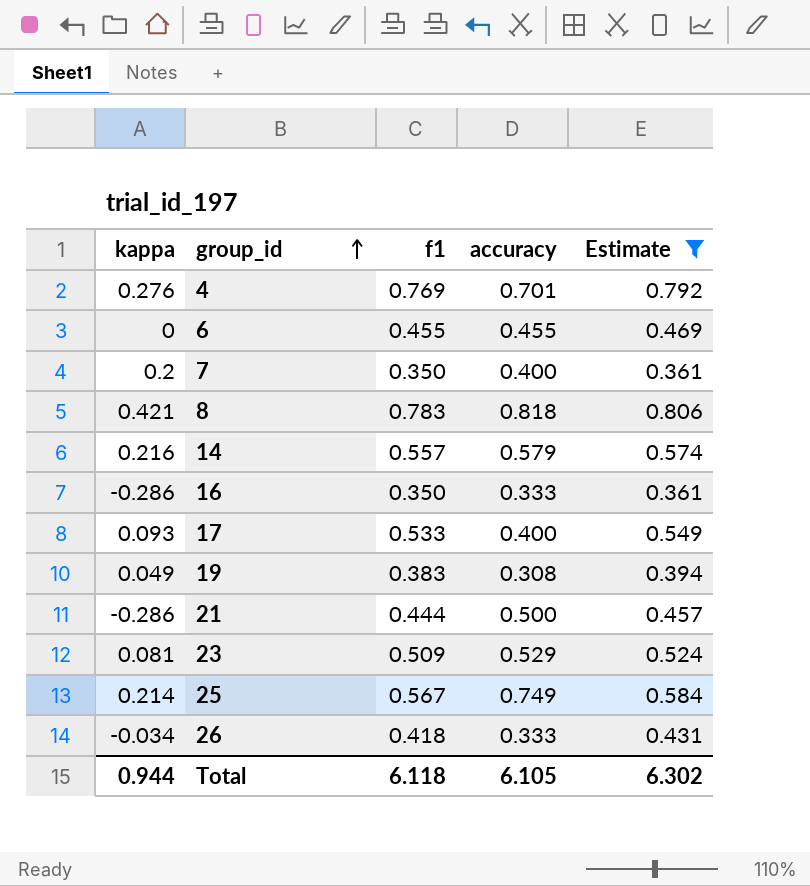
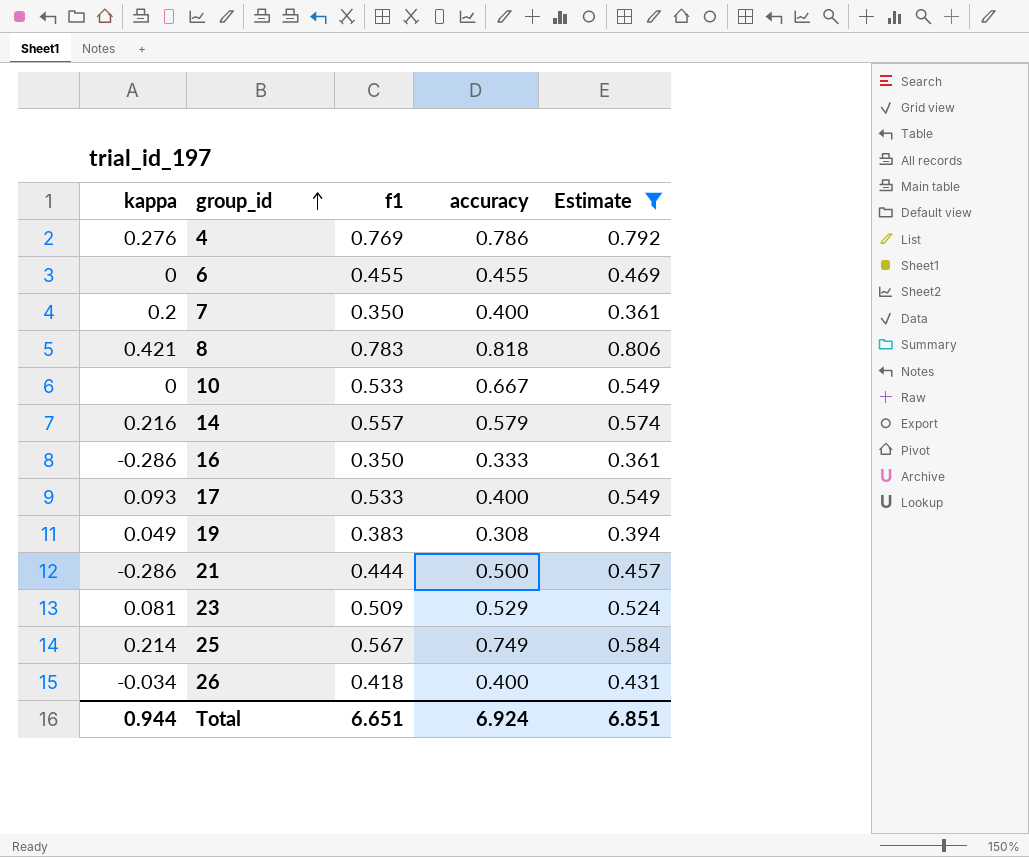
4 | accuracy: 0.701 -> 0.786
row 10: none -> 0 | 0.533 | 0.667 | 0.549
26 | accuracy: 0.333 -> 0.400
Total | f1: 6.118 -> 6.651
Total | accuracy: 6.105 -> 6.924
Total | Estimate: 6.302 -> 6.851

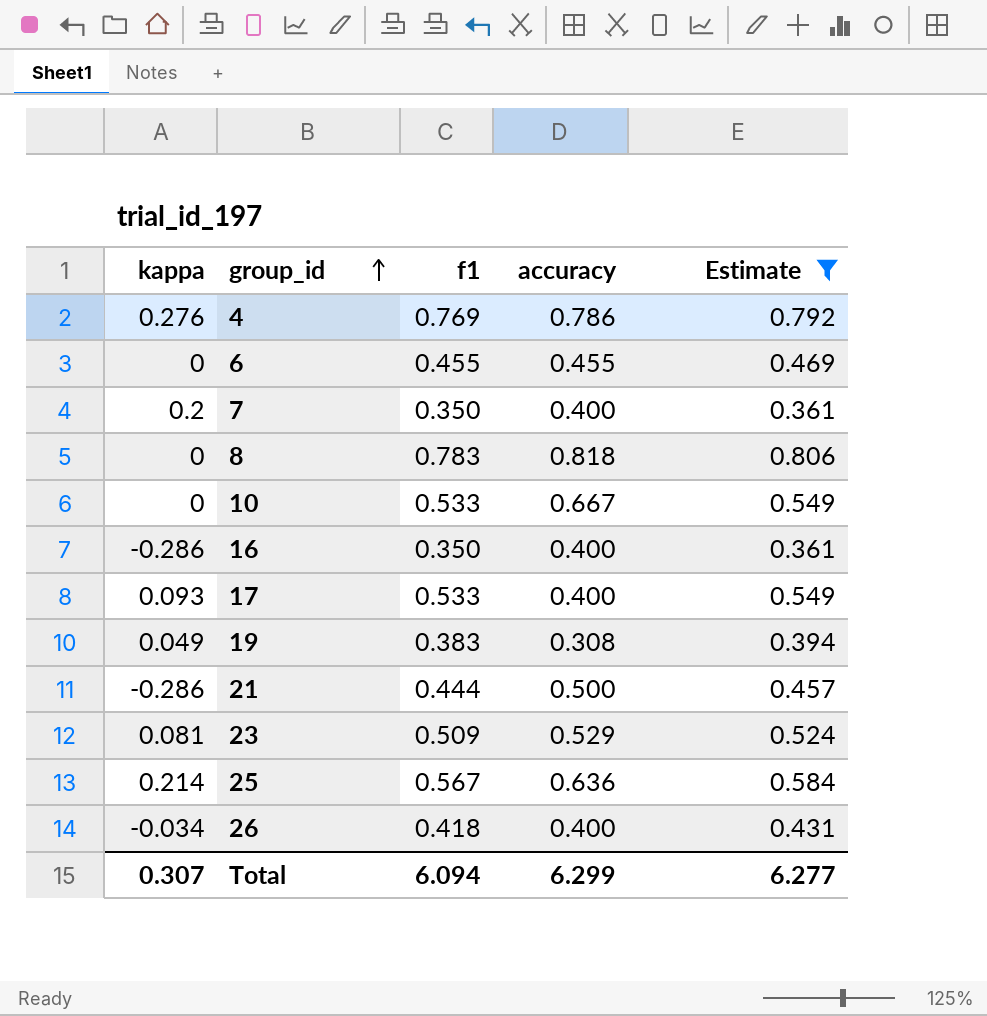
row 14: 0.216 | 0.557 | 0.579 | 0.574 -> none
8 | kappa: 0.421 -> 0
16 | accuracy: 0.333 -> 0.400
25 | accuracy: 0.749 -> 0.636
Total | kappa: 0.944 -> 0.307
Total | f1: 6.651 -> 6.094
Total | accuracy: 6.924 -> 6.299
Total | Estimate: 6.851 -> 6.277

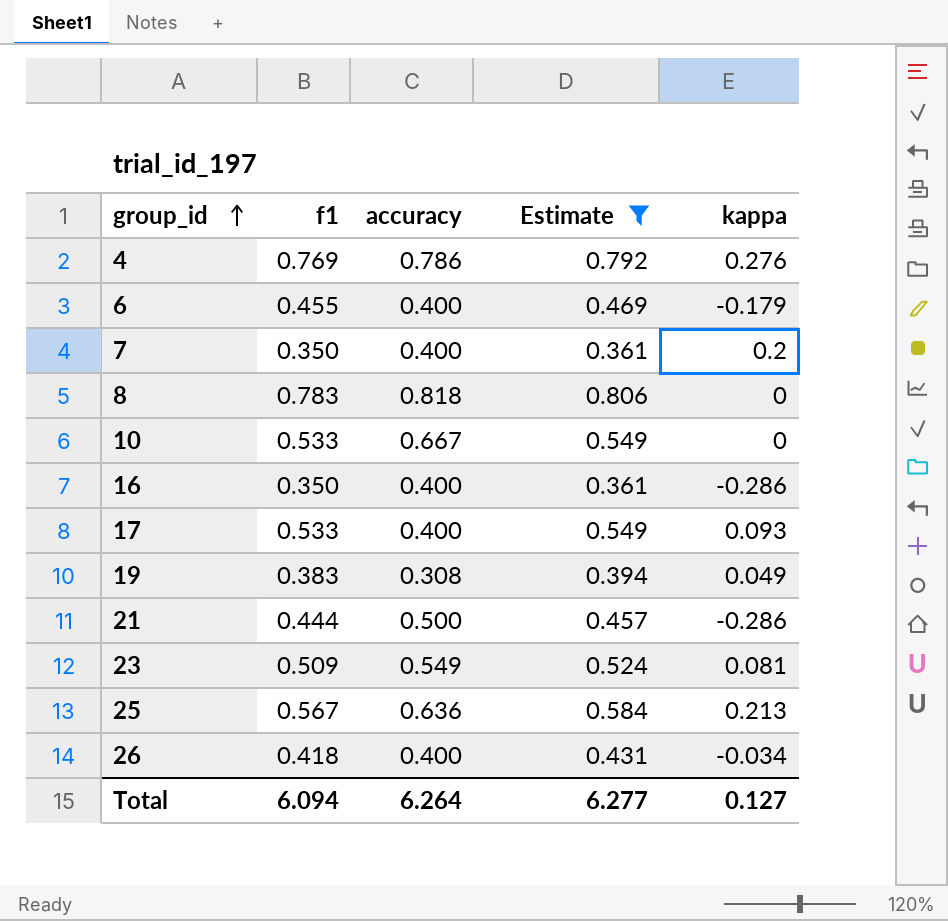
column kappa | position: 1 -> 5
6 | accuracy: 0.455 -> 0.400
6 | kappa: 0 -> -0.179
23 | accuracy: 0.529 -> 0.549
25 | kappa: 0.214 -> 0.213
Total | accuracy: 6.299 -> 6.264
Total | kappa: 0.307 -> 0.127

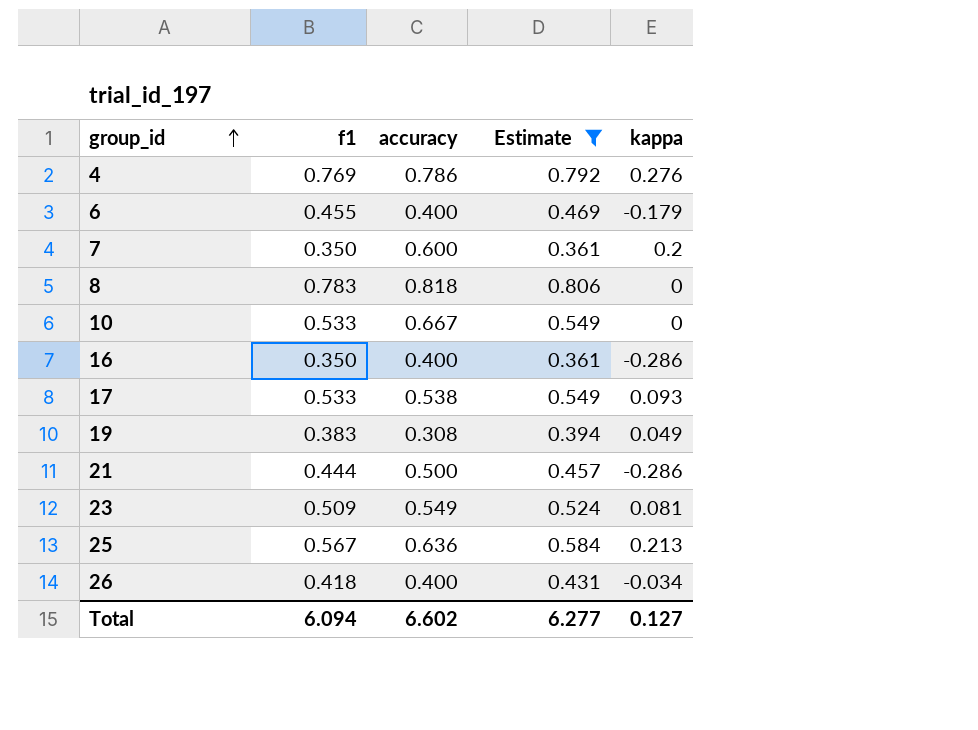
7 | accuracy: 0.400 -> 0.600
17 | accuracy: 0.400 -> 0.538
Total | accuracy: 6.264 -> 6.602

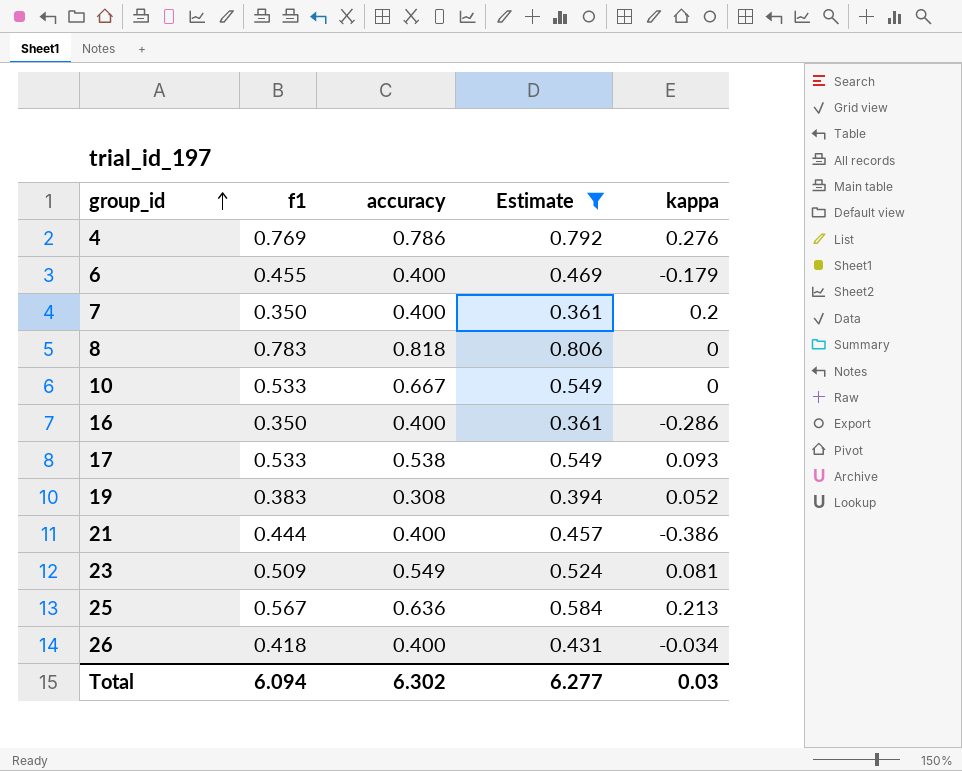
7 | accuracy: 0.600 -> 0.400
19 | kappa: 0.049 -> 0.052
21 | accuracy: 0.500 -> 0.400
21 | kappa: -0.286 -> -0.386
Total | accuracy: 6.602 -> 6.302
Total | kappa: 0.127 -> 0.03

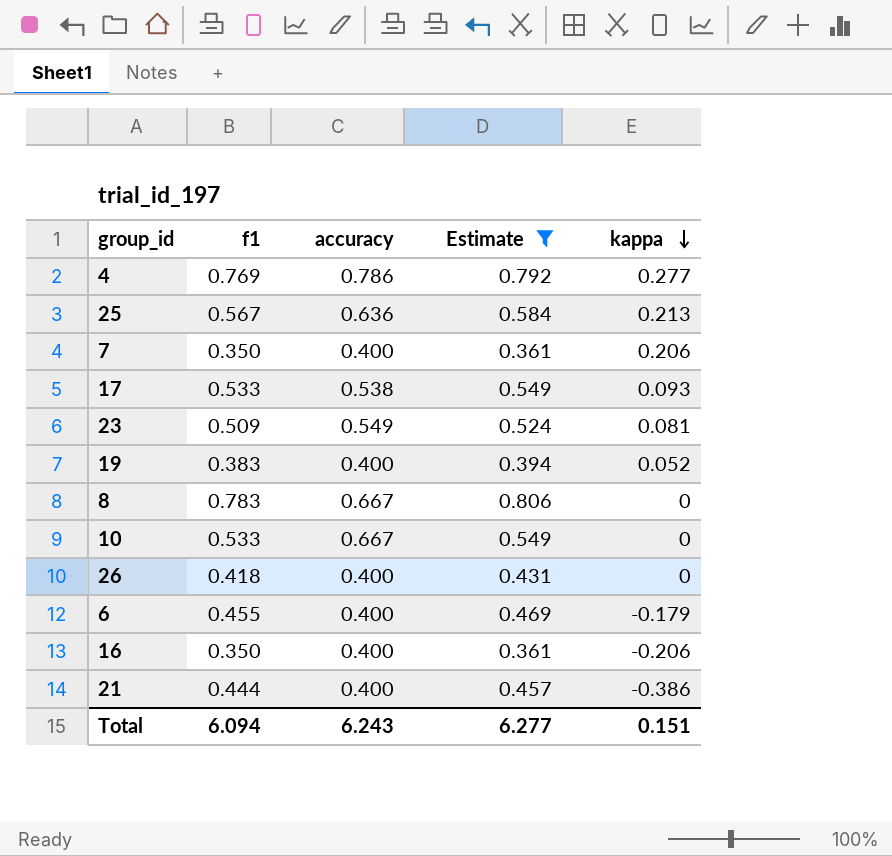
row order: group_id ascending -> kappa descending
4 | kappa: 0.276 -> 0.277
7 | kappa: 0.2 -> 0.206
19 | accuracy: 0.308 -> 0.400
8 | accuracy: 0.818 -> 0.667
26 | kappa: -0.034 -> 0
16 | kappa: -0.286 -> -0.206
Total | accuracy: 6.302 -> 6.243
Total | kappa: 0.03 -> 0.151

